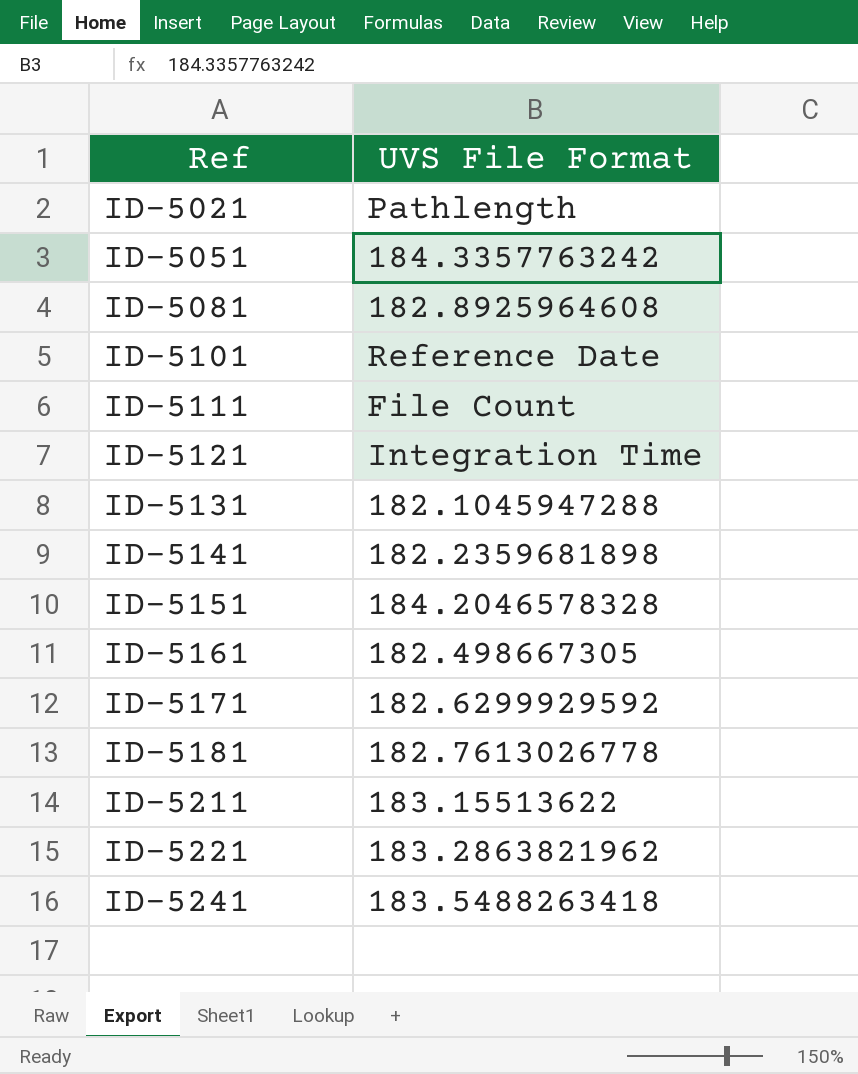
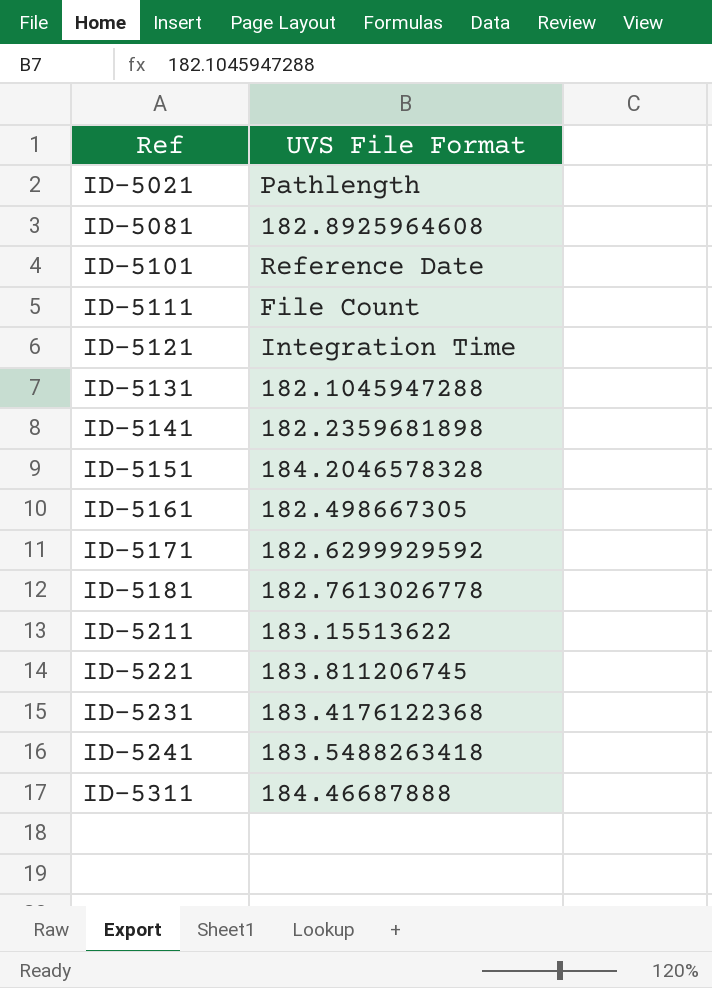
row ID-5051: 184.3357763242 -> none
ID-5221 | UVS File Format: 183.2863821962 -> 183.811206745
row ID-5231: none -> 183.4176122368
row ID-5311: none -> 184.46687888

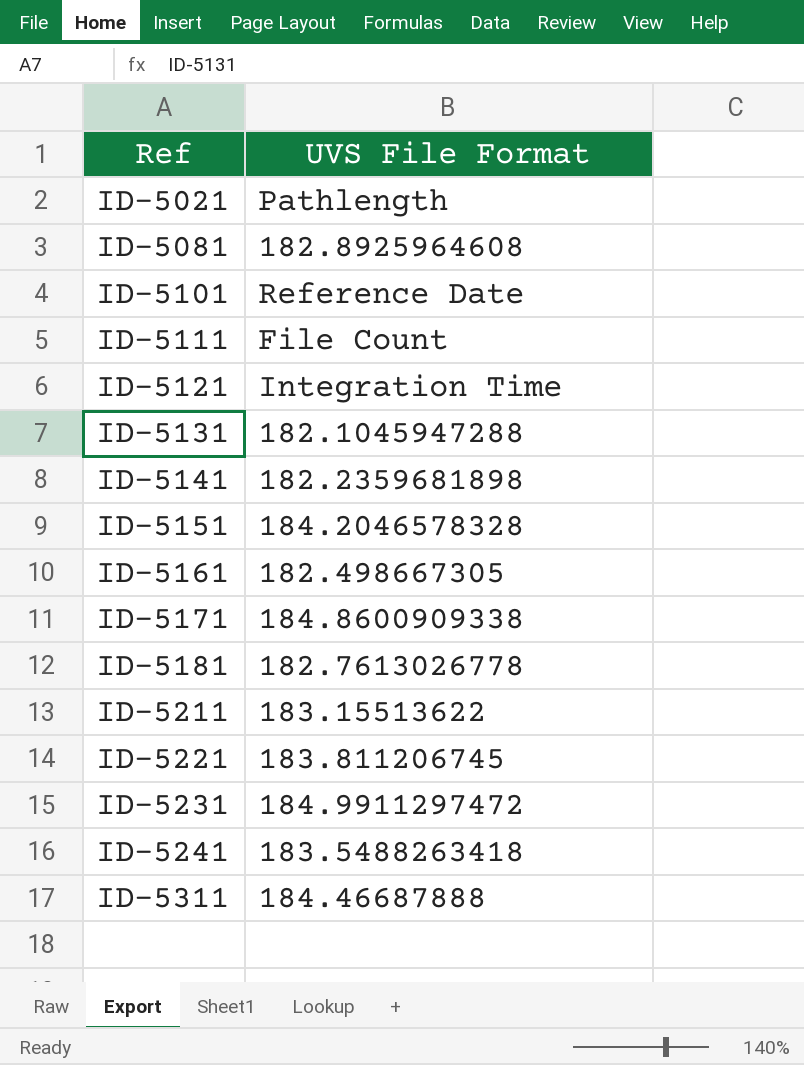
ID-5171 | UVS File Format: 182.6299929592 -> 184.8600909338
ID-5231 | UVS File Format: 183.4176122368 -> 184.9911297472

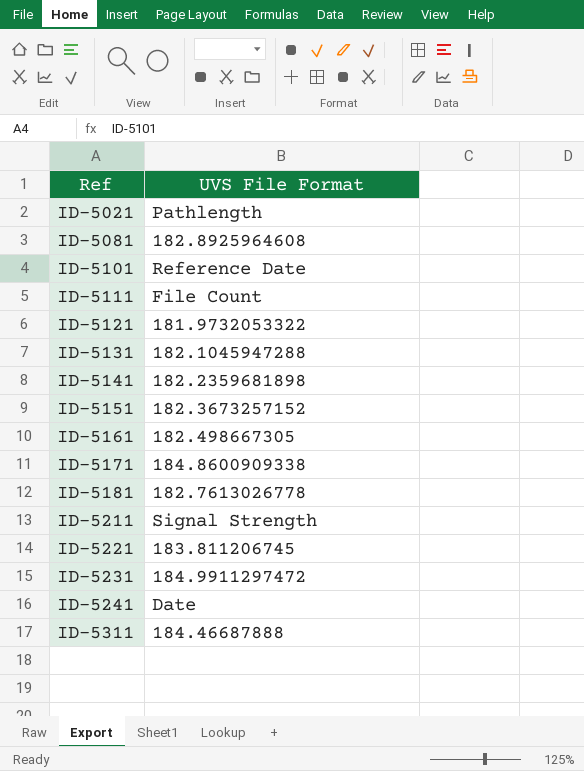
ID-5121 | UVS File Format: Integration Time -> 181.9732053322
ID-5151 | UVS File Format: 184.2046578328 -> 182.3673257152
ID-5211 | UVS File Format: 183.15513622 -> Signal Strength
ID-5241 | UVS File Format: 183.5488263418 -> Date

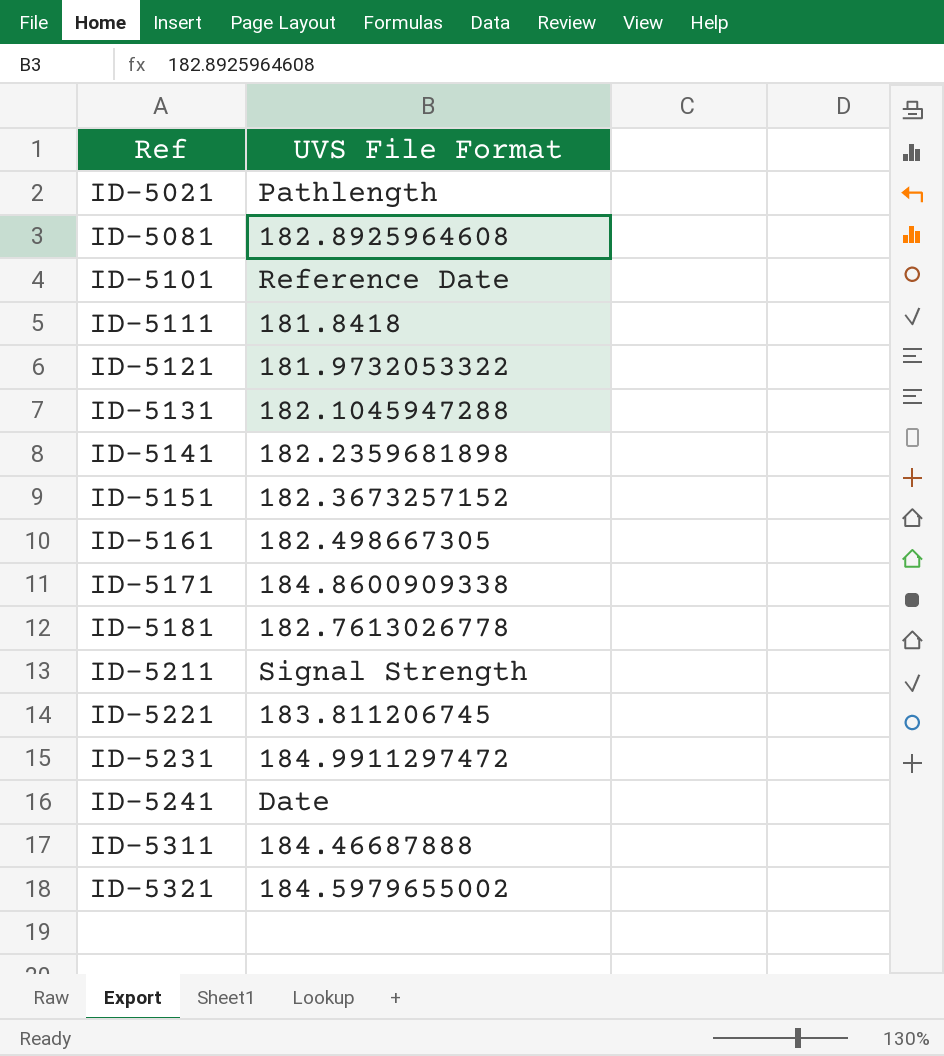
ID-5111 | UVS File Format: File Count -> 181.8418
row ID-5321: none -> 184.5979655002

